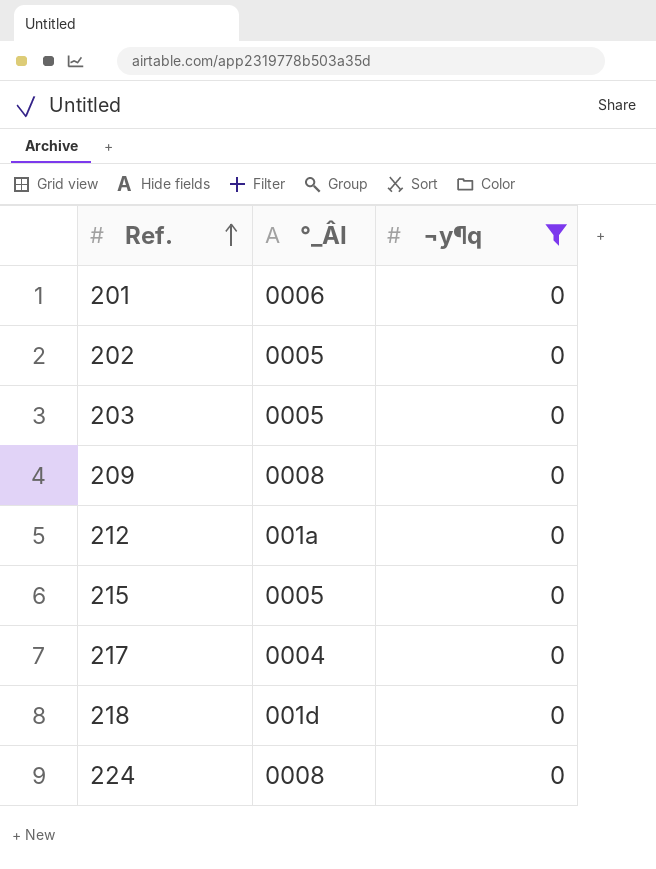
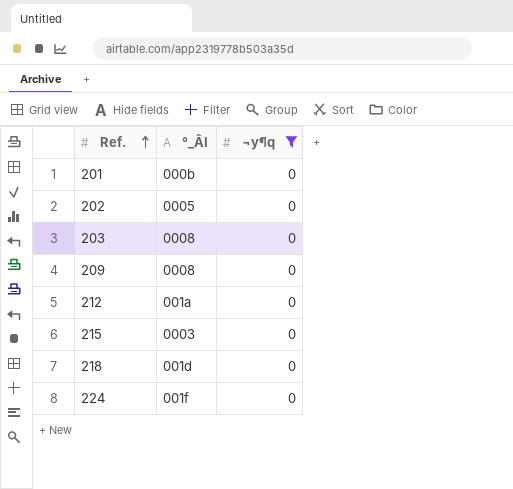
row 217: 0004 | 0 -> none
201 | °_ÂI: 0006 -> 000b
203 | °_ÂI: 0005 -> 0008
215 | °_ÂI: 0005 -> 0003
224 | °_ÂI: 0008 -> 001f

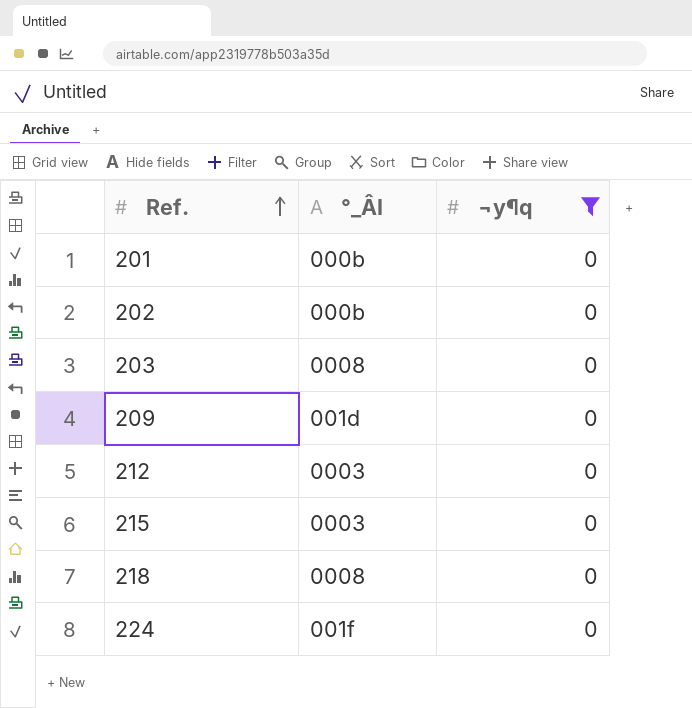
202 | °_ÂI: 0005 -> 000b
209 | °_ÂI: 0008 -> 001d
212 | °_ÂI: 001a -> 0003
218 | °_ÂI: 001d -> 0008

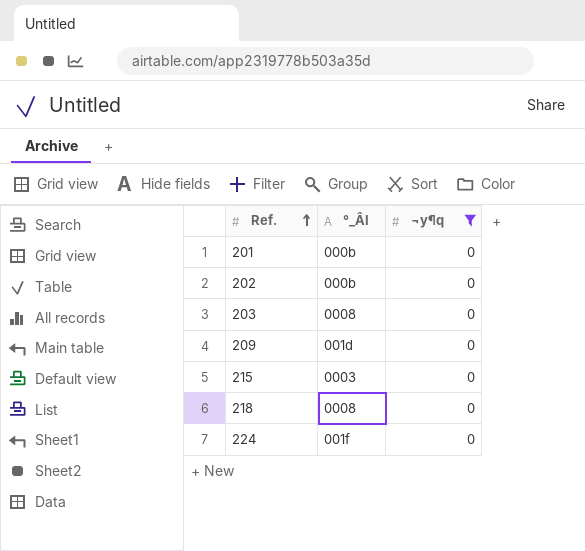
row 212: 0003 | 0 -> none

